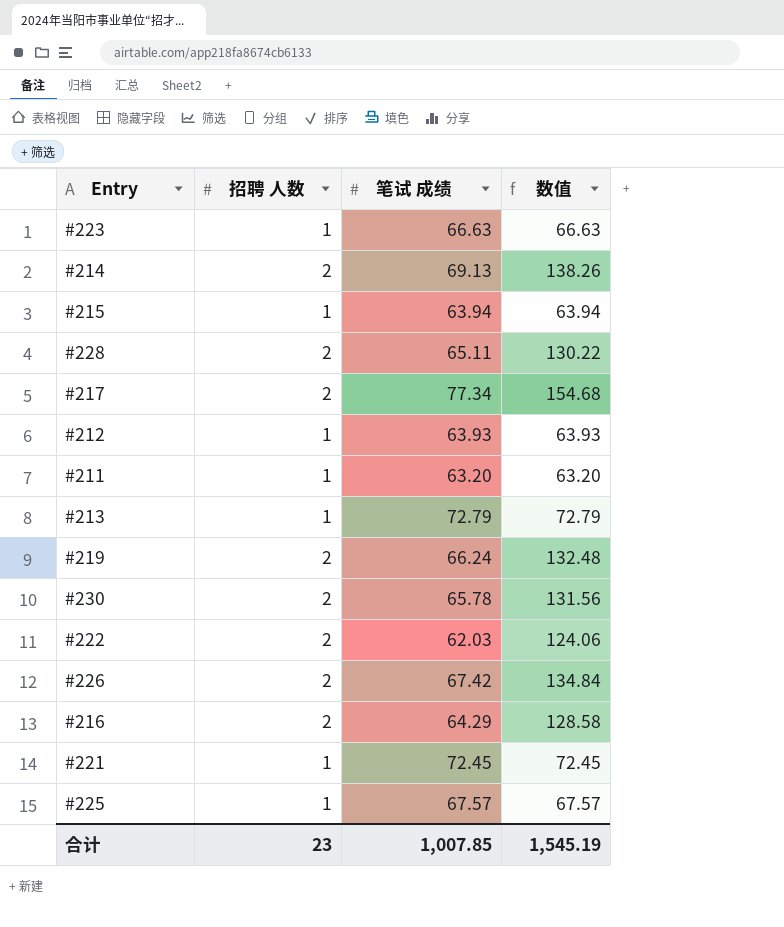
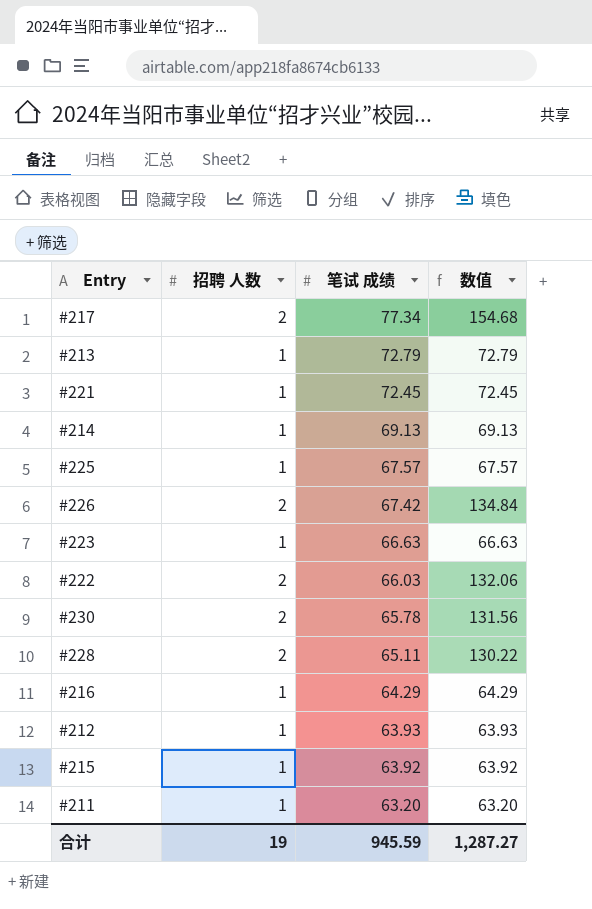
row order: none -> 笔试 成绩 descending
row #219: 2 | 66.24 | 132.48 -> none
#214 | 招聘 人数: 2 -> 1
#214 | 数值: 138.26 -> 69.13
#222 | 笔试 成绩: 62.03 -> 66.03
#222 | 数值: 124.06 -> 132.06
#216 | 招聘 人数: 2 -> 1
#216 | 数值: 128.58 -> 64.29
#215 | 笔试 成绩: 63.94 -> 63.92
#215 | 数值: 63.94 -> 63.92
合计 | 招聘 人数: 23 -> 19
合计 | 笔试 成绩: 1,007.85 -> 945.59
合计 | 数值: 1,545.19 -> 1,287.27

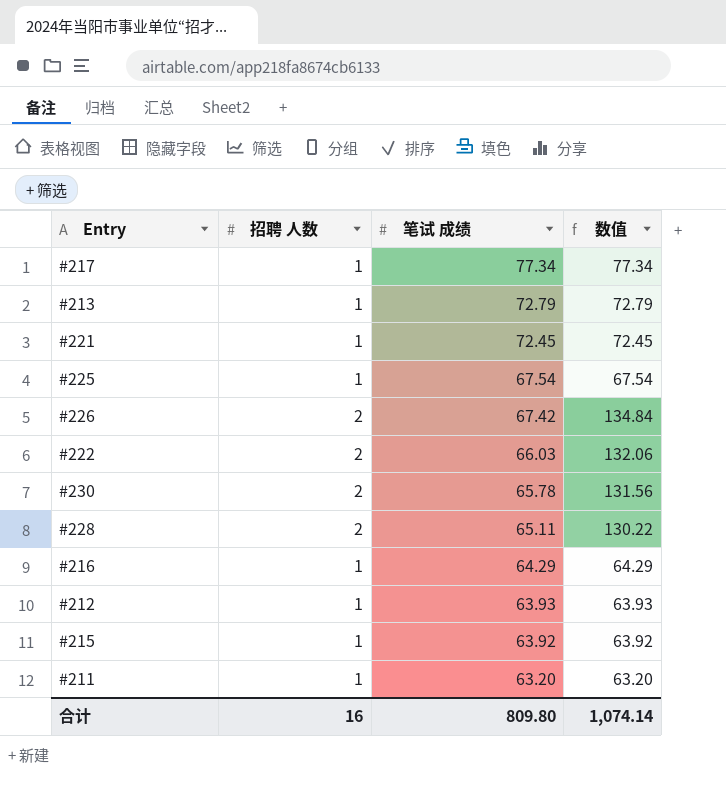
row #214: 1 | 69.13 | 69.13 -> none
row #223: 1 | 66.63 | 66.63 -> none
#217 | 招聘 人数: 2 -> 1
#217 | 数值: 154.68 -> 77.34
#225 | 笔试 成绩: 67.57 -> 67.54
#225 | 数值: 67.57 -> 67.54
合计 | 招聘 人数: 19 -> 16
合计 | 笔试 成绩: 945.59 -> 809.80
合计 | 数值: 1,287.27 -> 1,074.14

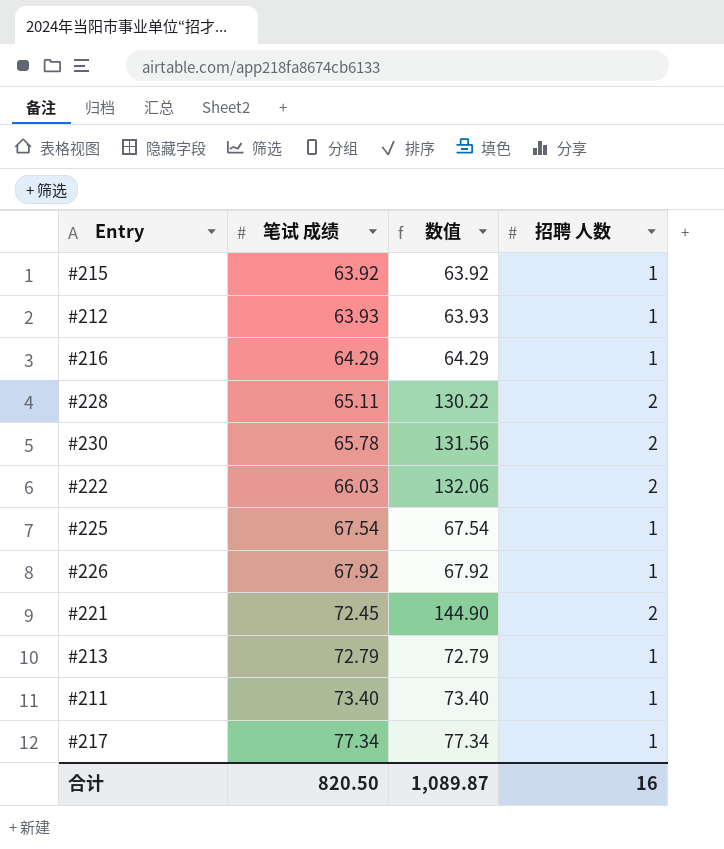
row order: 笔试 成绩 descending -> 笔试 成绩 ascending
column 招聘 人数 | position: 2 -> 4
#226 | 笔试 成绩: 67.42 -> 67.92
#226 | 数值: 134.84 -> 67.92
#226 | 招聘 人数: 2 -> 1
#221 | 数值: 72.45 -> 144.90
#221 | 招聘 人数: 1 -> 2
#211 | 笔试 成绩: 63.20 -> 73.40
#211 | 数值: 63.20 -> 73.40
合计 | 笔试 成绩: 809.80 -> 820.50
合计 | 数值: 1,074.14 -> 1,089.87

